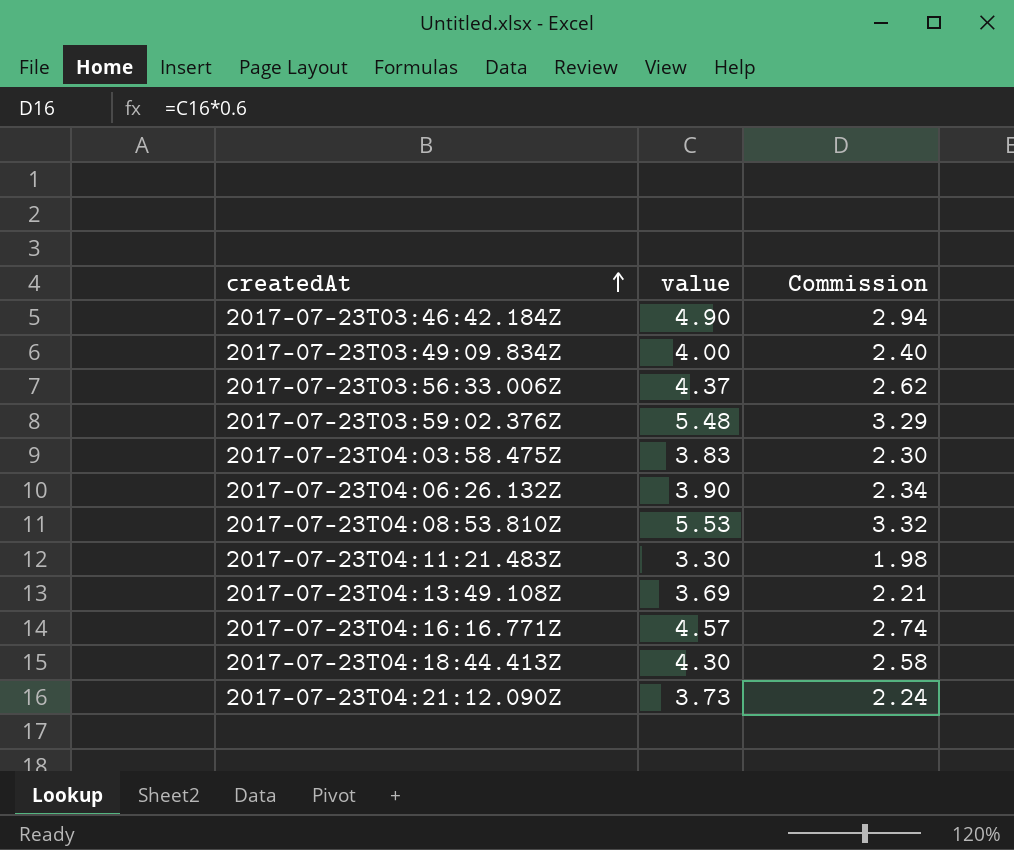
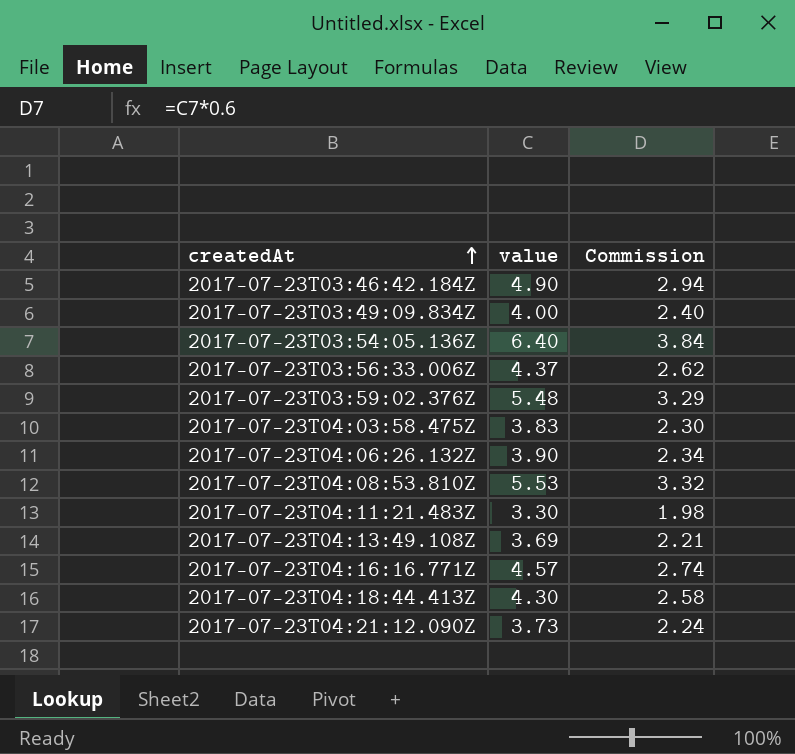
row 2017-07-23T03:54:05.136Z: none -> 6.40 | 3.84

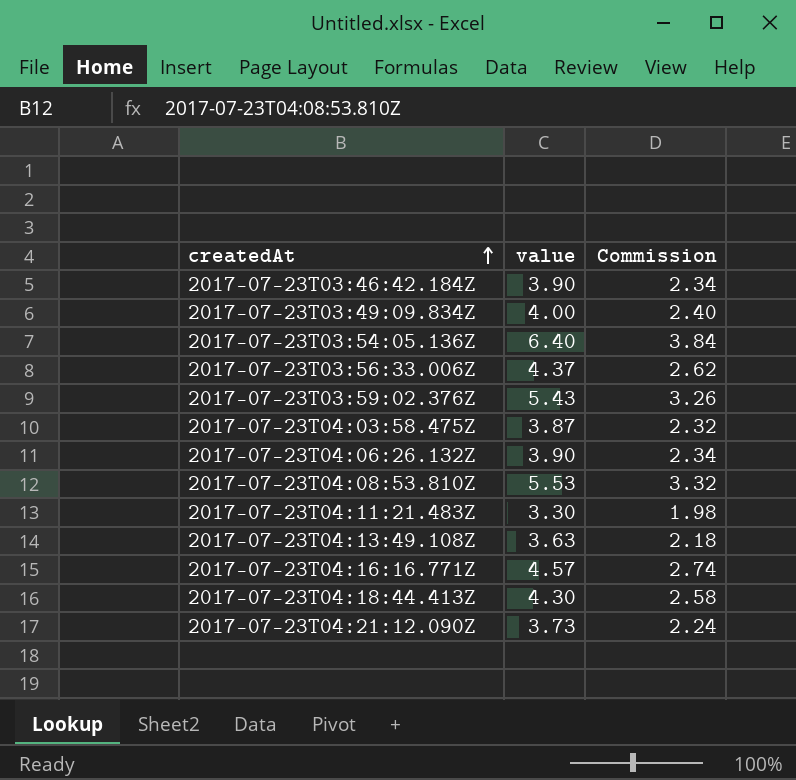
2017-07-23T03:46:42.184Z | value: 4.90 -> 3.90
2017-07-23T03:46:42.184Z | Commission: 2.94 -> 2.34
2017-07-23T03:59:02.376Z | value: 5.48 -> 5.43
2017-07-23T03:59:02.376Z | Commission: 3.29 -> 3.26
2017-07-23T04:03:58.475Z | value: 3.83 -> 3.87
2017-07-23T04:03:58.475Z | Commission: 2.30 -> 2.32
2017-07-23T04:13:49.108Z | value: 3.69 -> 3.63
2017-07-23T04:13:49.108Z | Commission: 2.21 -> 2.18

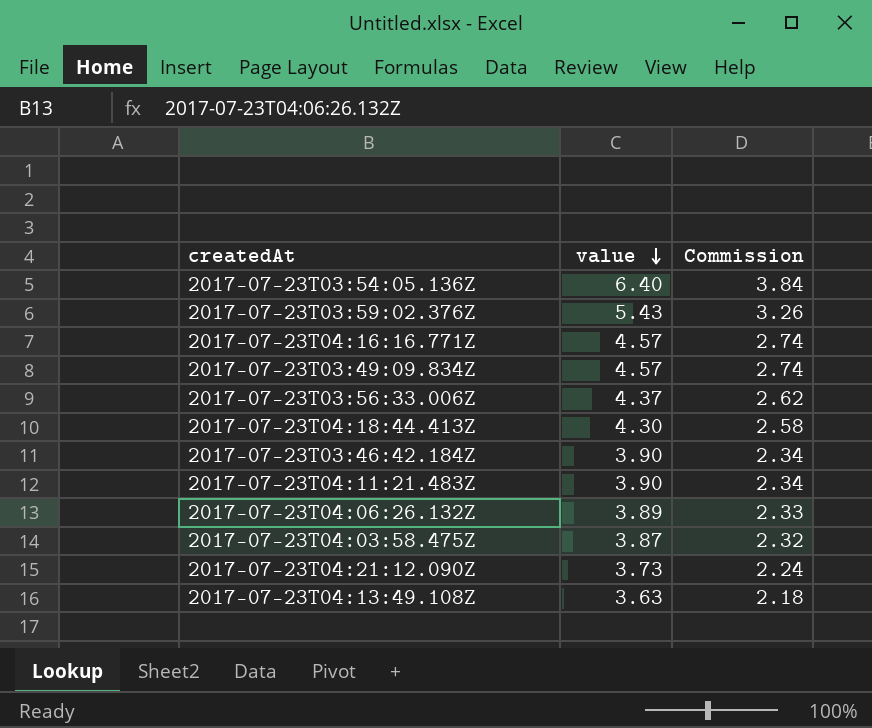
row order: createdAt ascending -> value descending
row 2017-07-23T04:08:53.810Z: 5.53 | 3.32 -> none
2017-07-23T03:49:09.834Z | value: 4.00 -> 4.57
2017-07-23T03:49:09.834Z | Commission: 2.40 -> 2.74
2017-07-23T04:11:21.483Z | value: 3.30 -> 3.90
2017-07-23T04:11:21.483Z | Commission: 1.98 -> 2.34
2017-07-23T04:06:26.132Z | value: 3.90 -> 3.89
2017-07-23T04:06:26.132Z | Commission: 2.34 -> 2.33

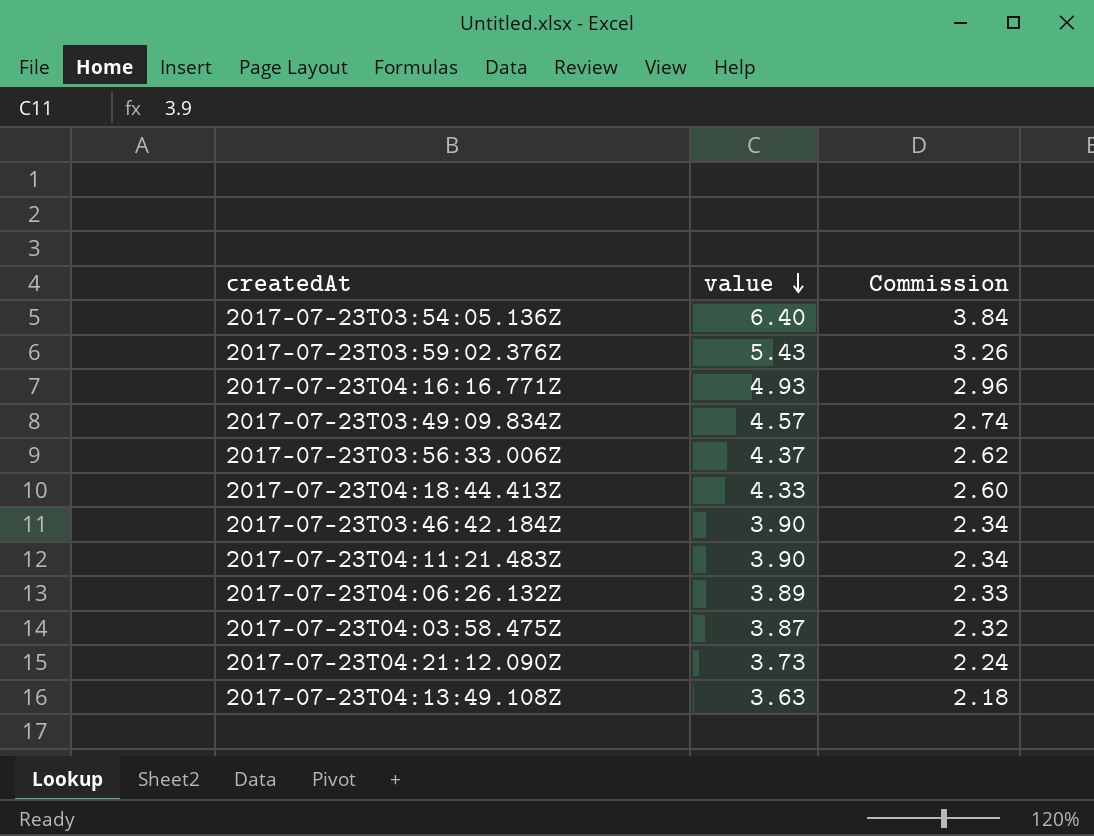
2017-07-23T04:16:16.771Z | value: 4.57 -> 4.93
2017-07-23T04:16:16.771Z | Commission: 2.74 -> 2.96
2017-07-23T04:18:44.413Z | value: 4.30 -> 4.33
2017-07-23T04:18:44.413Z | Commission: 2.58 -> 2.60

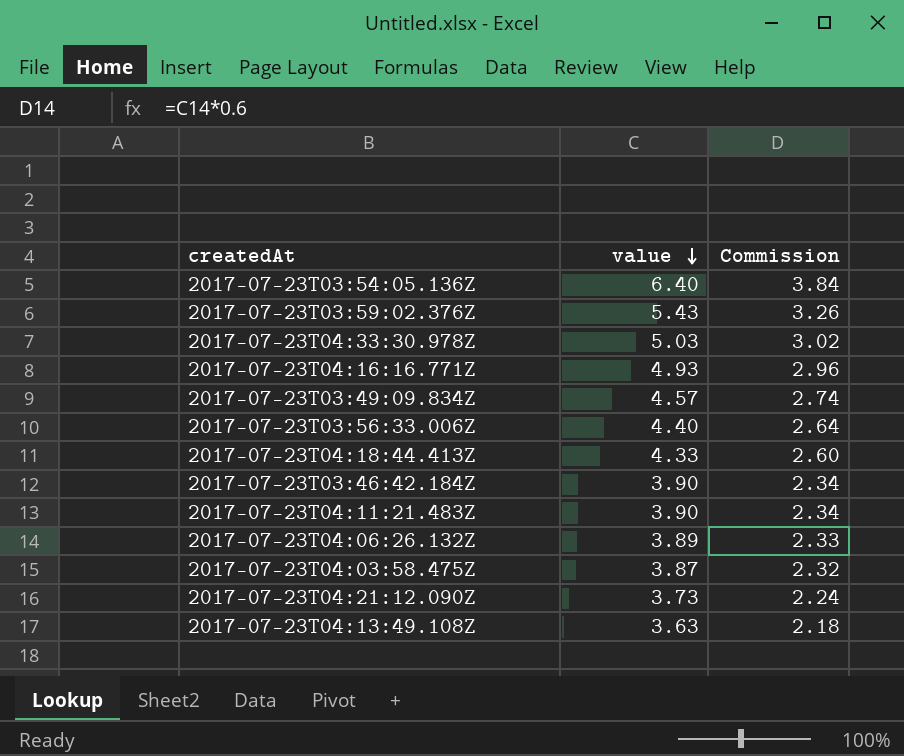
row 2017-07-23T04:33:30.978Z: none -> 5.03 | 3.02
2017-07-23T03:56:33.006Z | value: 4.37 -> 4.40
2017-07-23T03:56:33.006Z | Commission: 2.62 -> 2.64

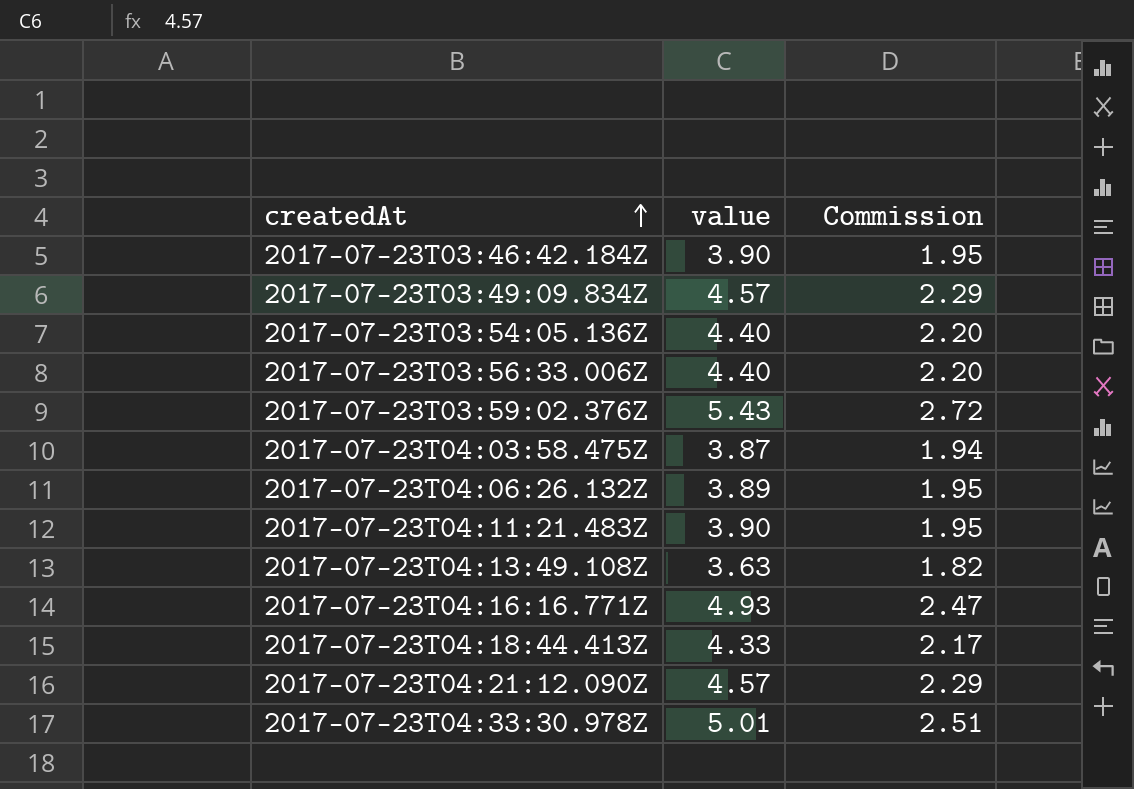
row order: value descending -> createdAt ascending
column Commission | formula: [value] * 0.6 -> [value] * 0.5
2017-07-23T03:54:05.136Z | value: 6.40 -> 4.40
2017-07-23T04:21:12.090Z | value: 3.73 -> 4.57
2017-07-23T04:33:30.978Z | value: 5.03 -> 5.01

